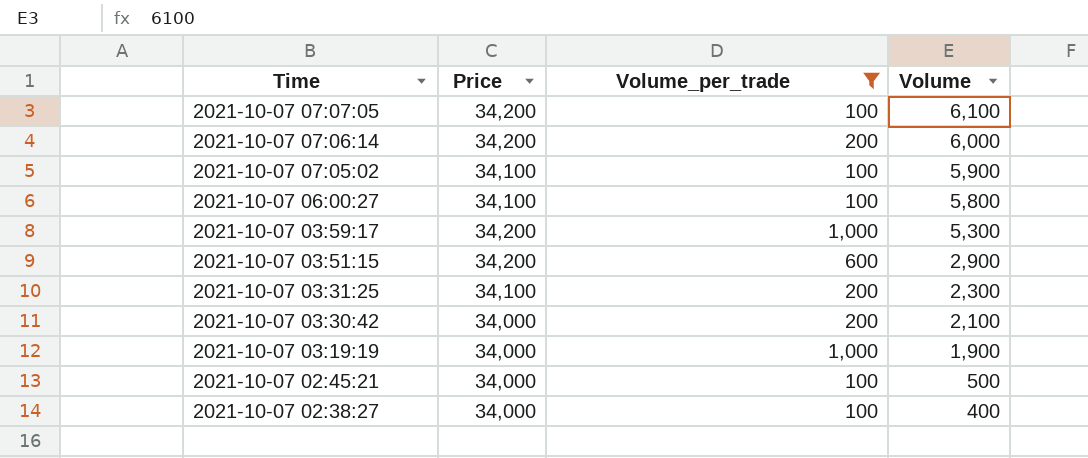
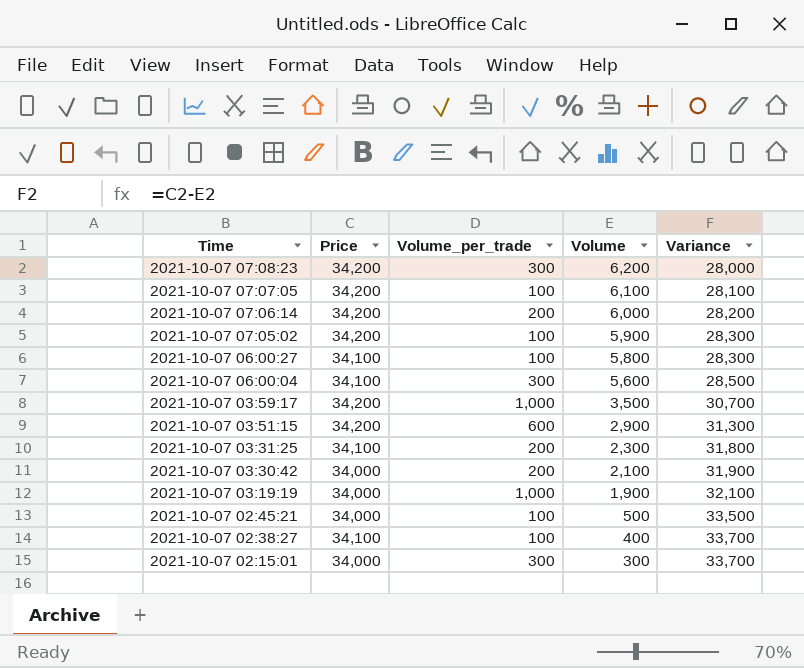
filter: Volume_per_trade != 300 -> none
column Variance | formula: none -> [Price] - [Volume]
2021-10-07 07:05:02 | Price: 34,100 -> 34,200
2021-10-07 03:59:17 | Volume: 5,300 -> 3,500
2021-10-07 02:38:27 | Price: 34,000 -> 34,100

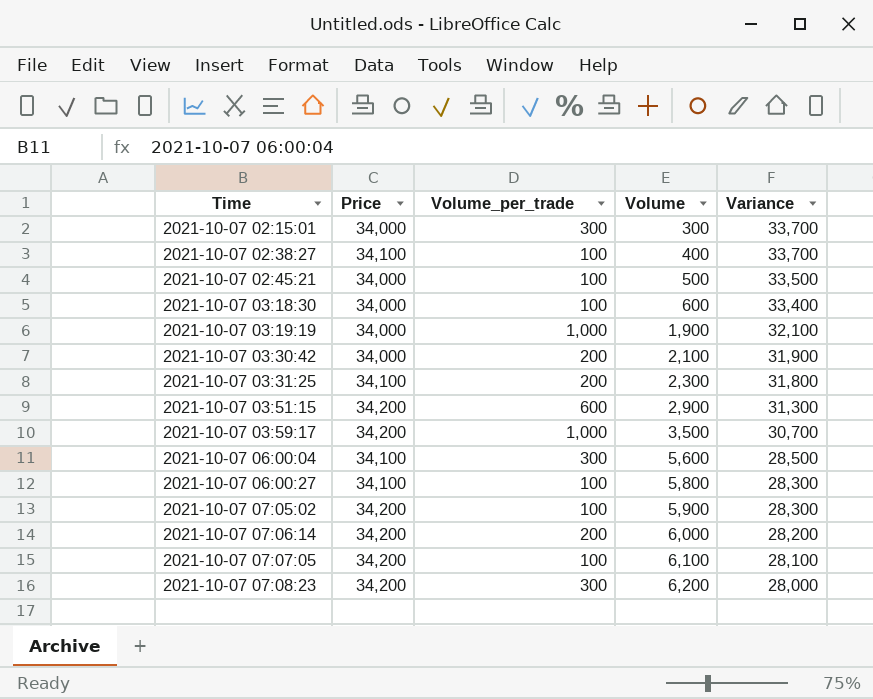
row order: Time descending -> Time ascending
row 2021-10-07 03:18:30: none -> 34,000 | 100 | 600 | 33,400

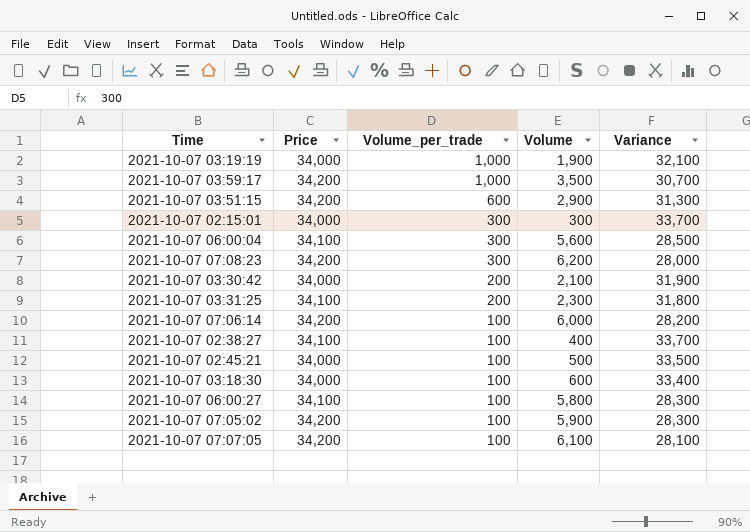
row order: Time ascending -> Volume_per_trade descending
2021-10-07 07:06:14 | Volume_per_trade: 200 -> 100

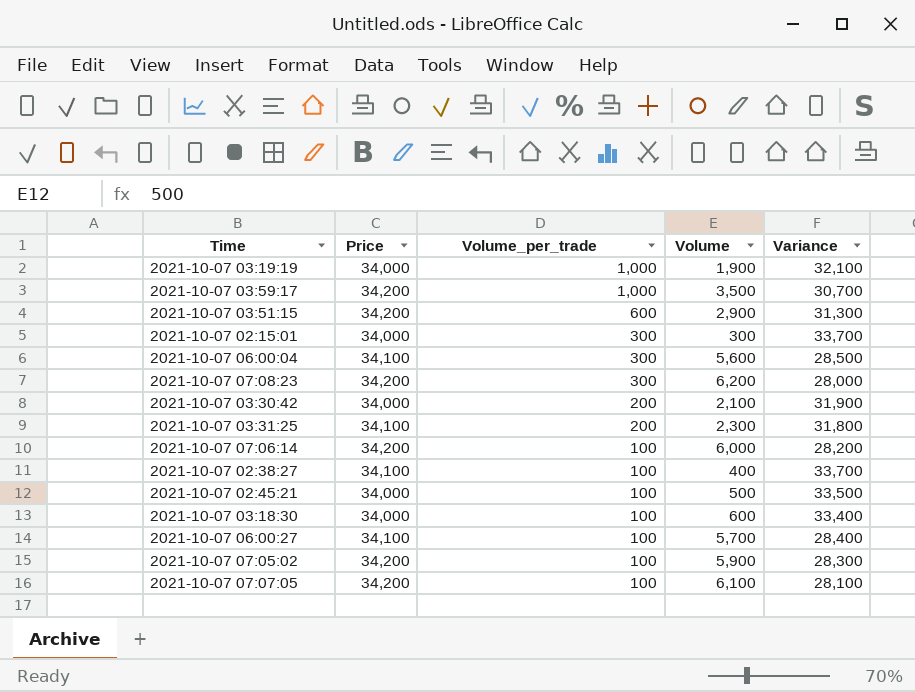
2021-10-07 06:00:27 | Volume: 5,800 -> 5,700
2021-10-07 06:00:27 | Variance: 28,300 -> 28,400

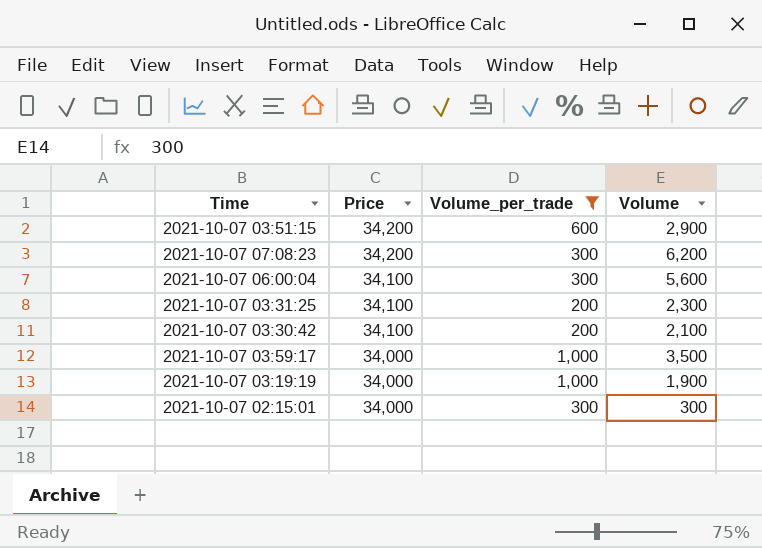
filter: none -> Volume_per_trade != 100
row order: Volume_per_trade descending -> Price descending
column Variance | formula: [Price] - [Volume] -> none
2021-10-07 03:30:42 | Price: 34,000 -> 34,100
2021-10-07 03:59:17 | Price: 34,200 -> 34,000

